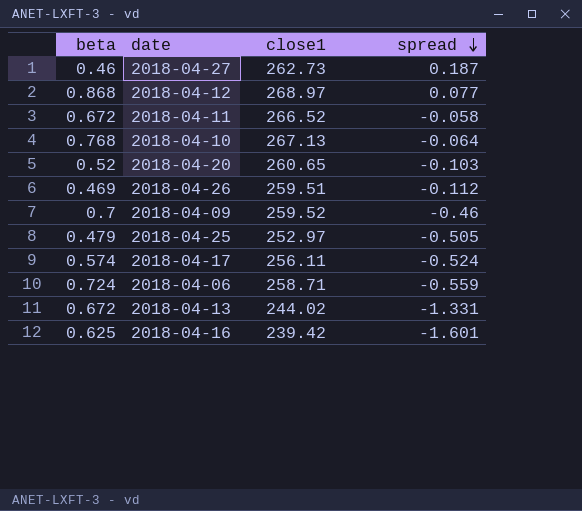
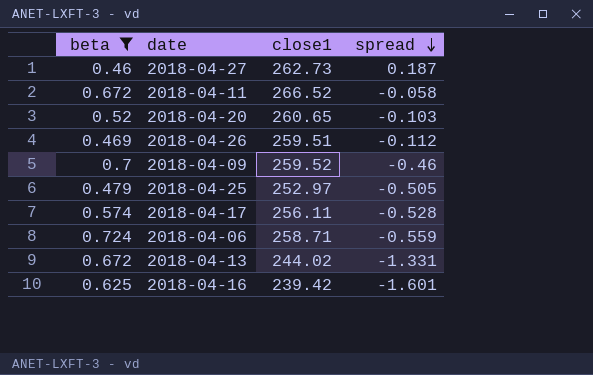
filter: none -> beta <= 0.724
2018-04-17 | spread: -0.524 -> -0.528

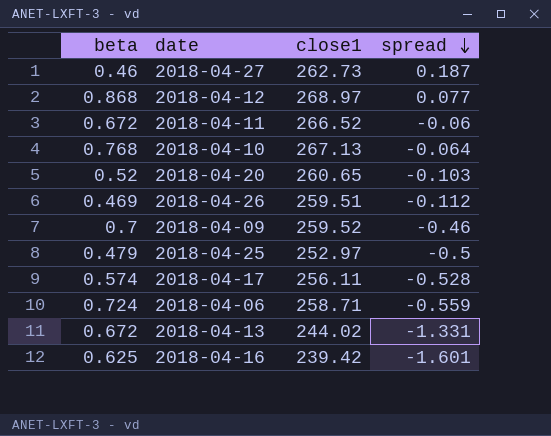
filter: beta <= 0.724 -> none
2018-04-11 | spread: -0.058 -> -0.06
2018-04-25 | spread: -0.505 -> -0.5

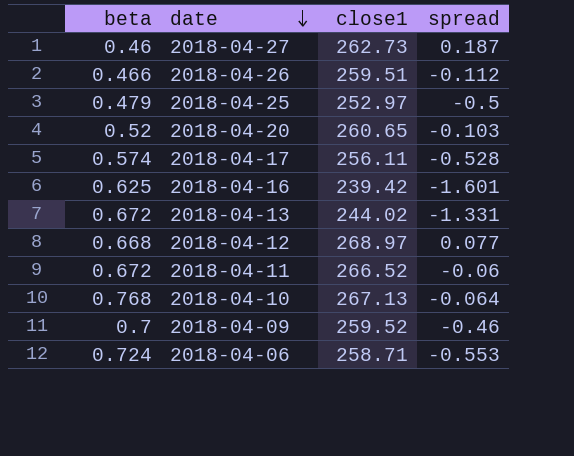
row order: spread descending -> date descending
2018-04-26 | beta: 0.469 -> 0.466
2018-04-12 | beta: 0.868 -> 0.668
2018-04-06 | spread: -0.559 -> -0.553

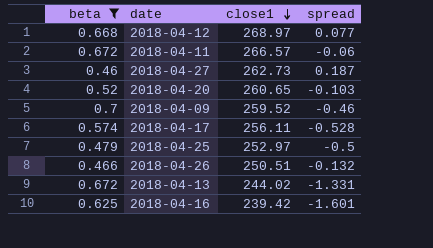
filter: none -> beta <= 0.7
row order: date descending -> close1 descending
2018-04-11 | close1: 266.52 -> 266.57
2018-04-26 | close1: 259.51 -> 250.51
2018-04-26 | spread: -0.112 -> -0.132

